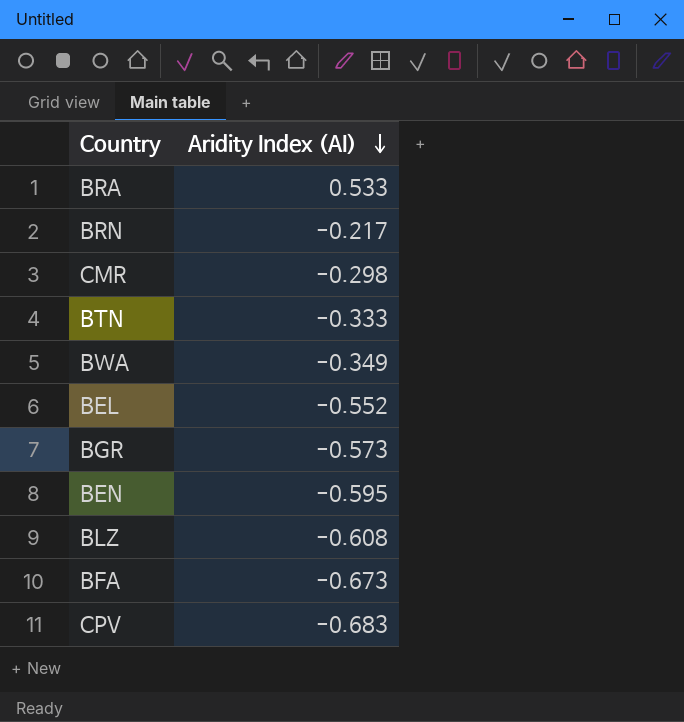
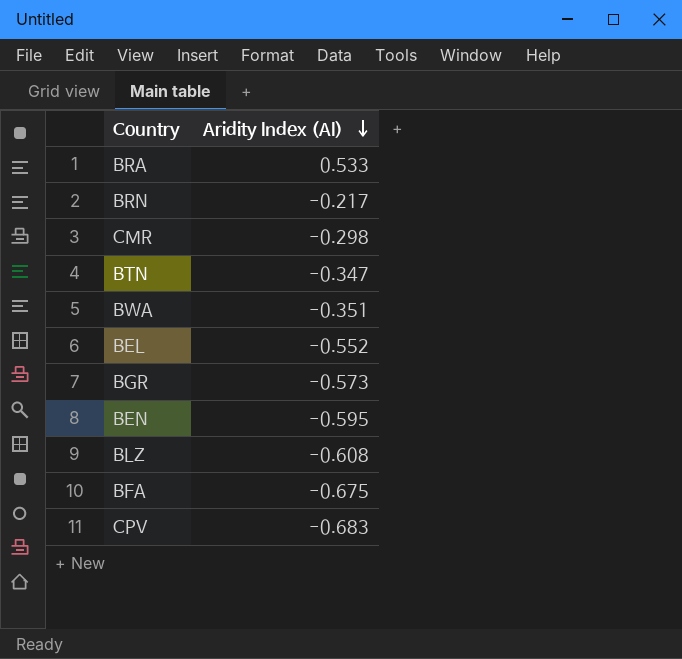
BTN | Aridity Index (AI): -0.333 -> -0.347
BWA | Aridity Index (AI): -0.349 -> -0.351
BFA | Aridity Index (AI): -0.673 -> -0.675

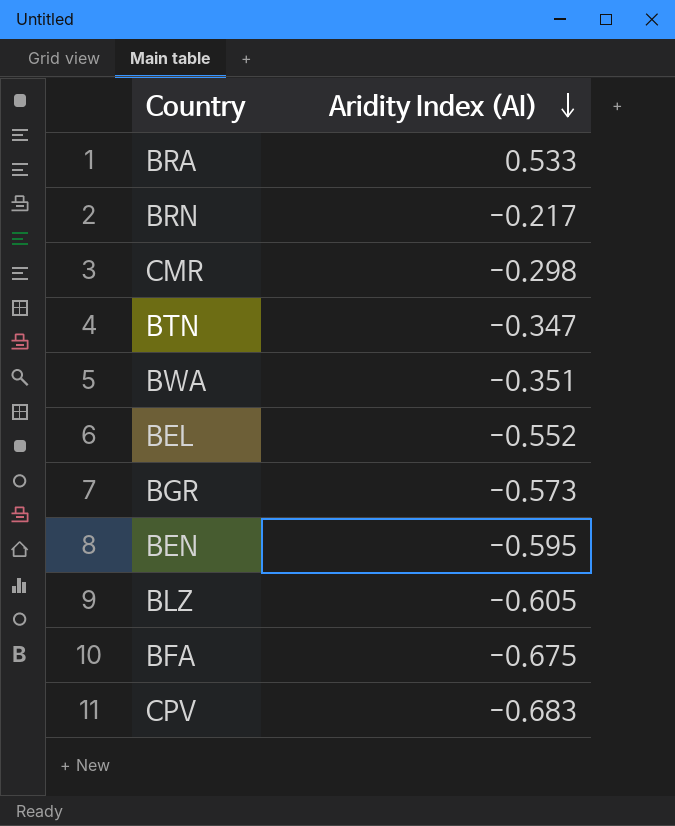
BLZ | Aridity Index (AI): -0.608 -> -0.605

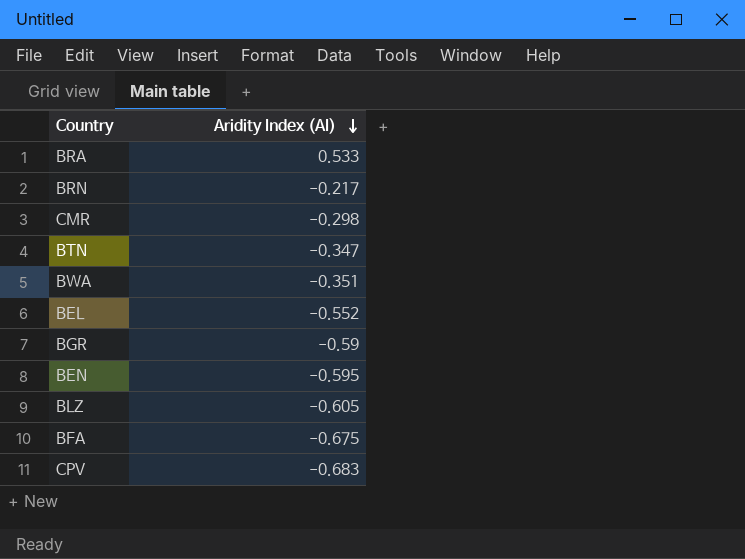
BGR | Aridity Index (AI): -0.573 -> -0.59

